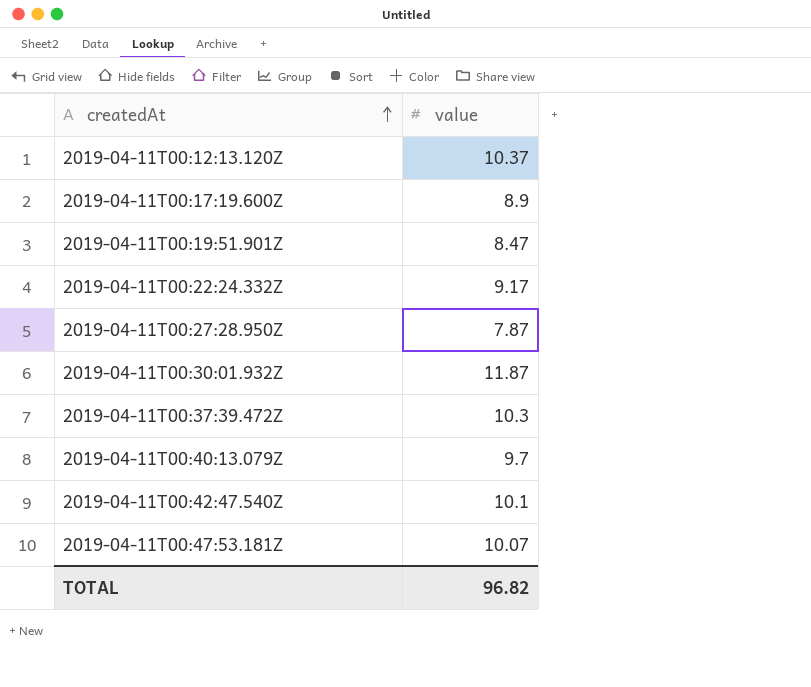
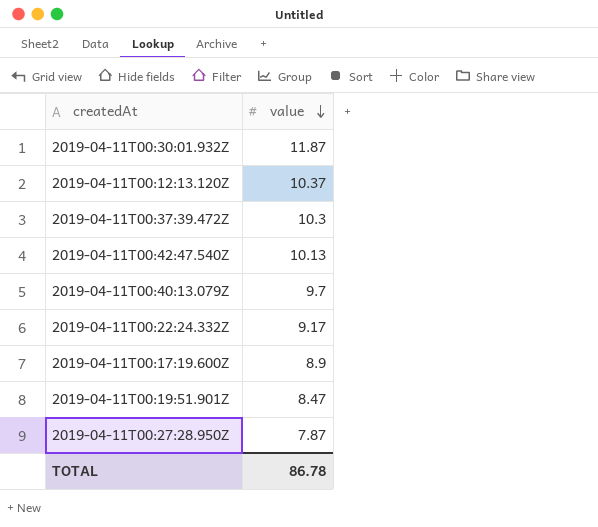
row order: createdAt ascending -> value descending
row 2019-04-11T00:47:53.181Z: 10.07 -> none
2019-04-11T00:42:47.540Z | value: 10.1 -> 10.13
TOTAL | value: 96.82 -> 86.78

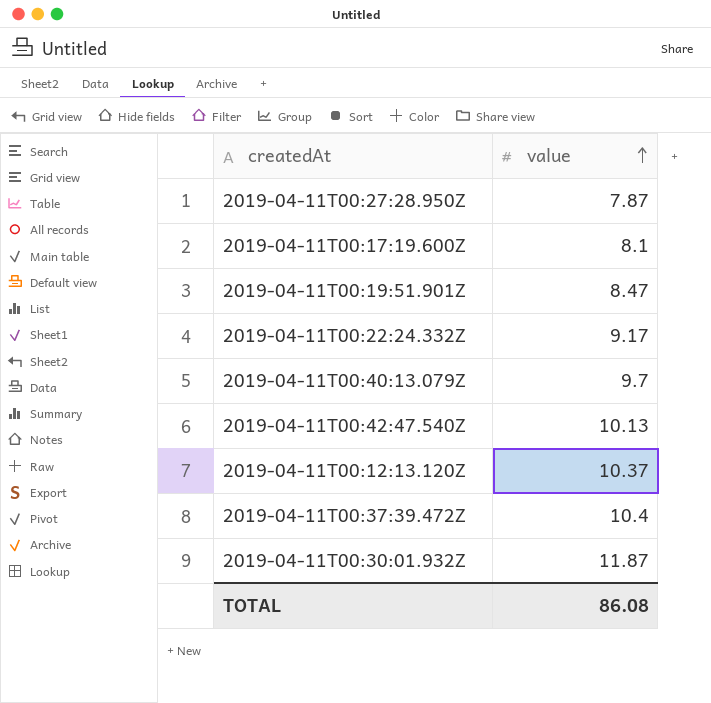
row order: value descending -> value ascending
2019-04-11T00:17:19.600Z | value: 8.9 -> 8.1
2019-04-11T00:37:39.472Z | value: 10.3 -> 10.4
TOTAL | value: 86.78 -> 86.08

